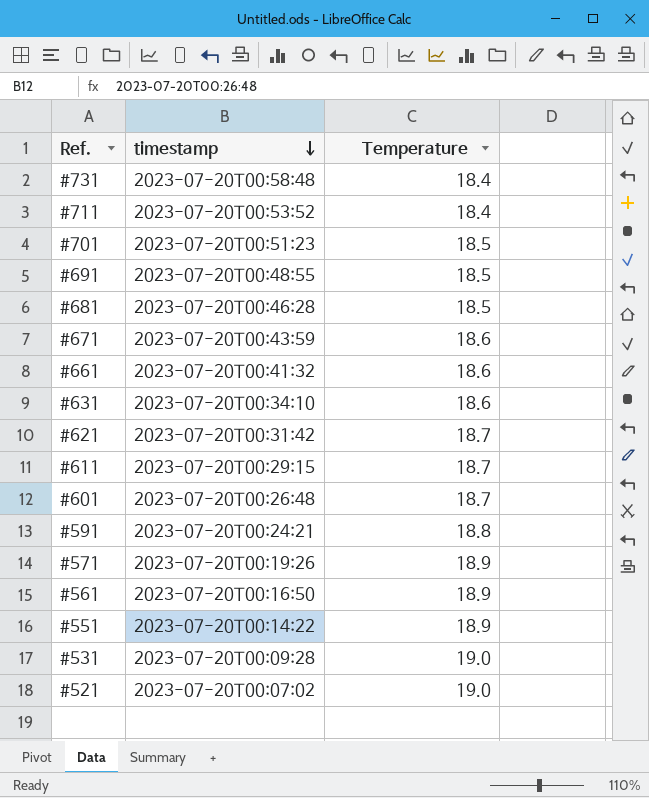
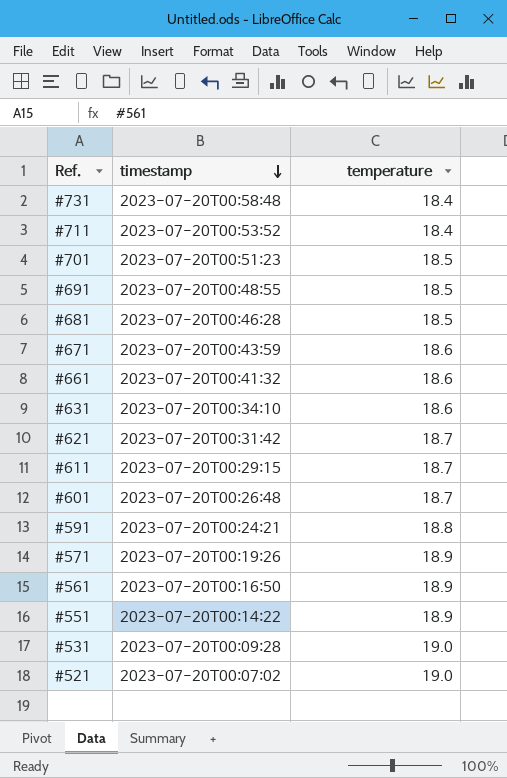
column name: Temperature -> temperature

